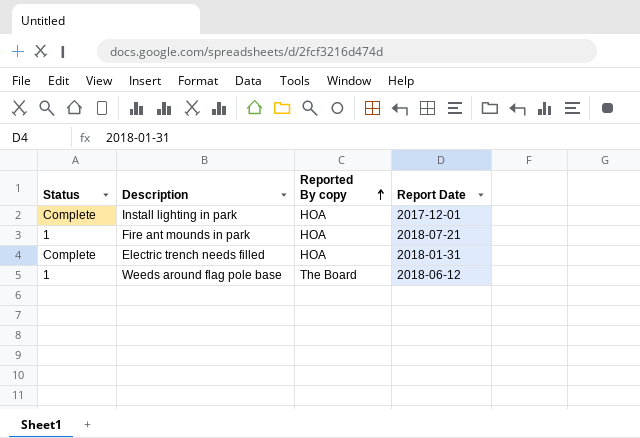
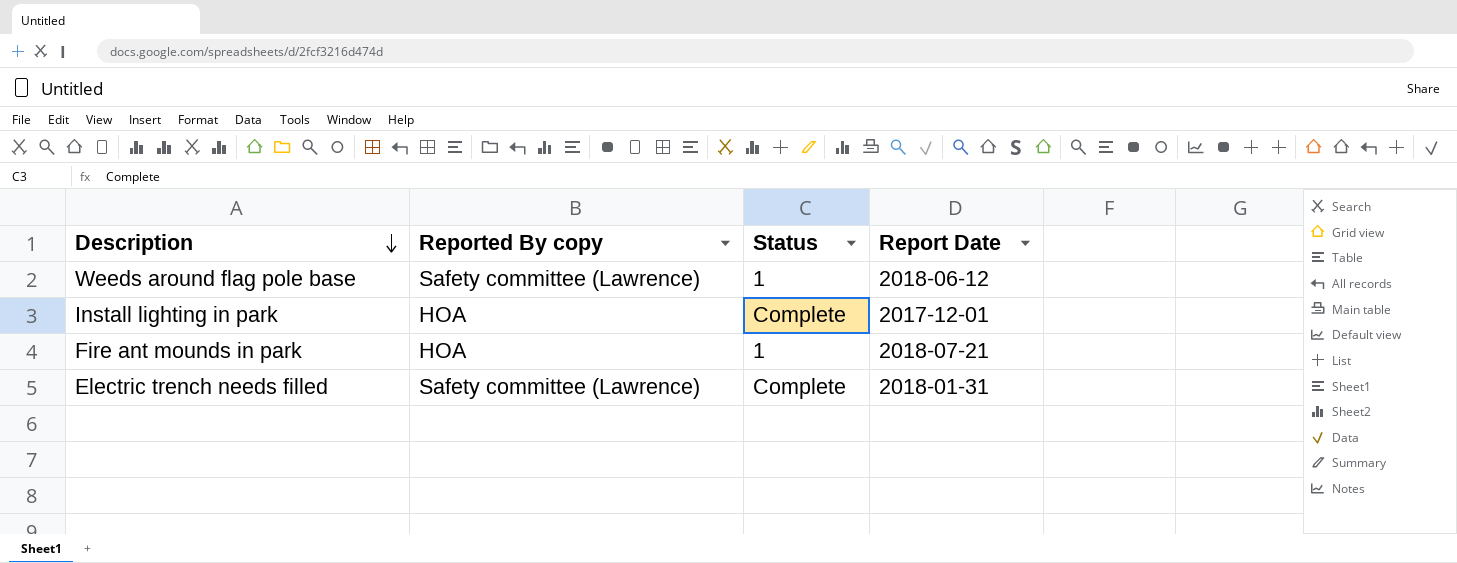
row order: Reported By copy ascending -> Description descending
column Status | position: 1 -> 3
Weeds around flag pole base | Reported By copy: The Board -> Safety committee (Lawrence)
Electric trench needs filled | Reported By copy: HOA -> Safety committee (Lawrence)

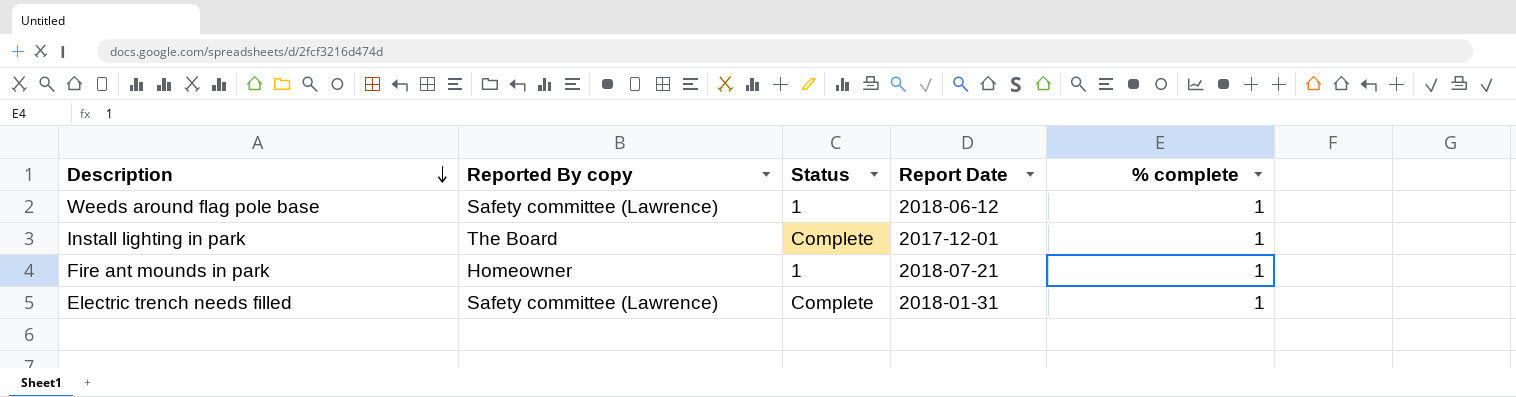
column % complete | position: none -> 5
Install lighting in park | Reported By copy: HOA -> The Board
Fire ant mounds in park | Reported By copy: HOA -> Homeowner

